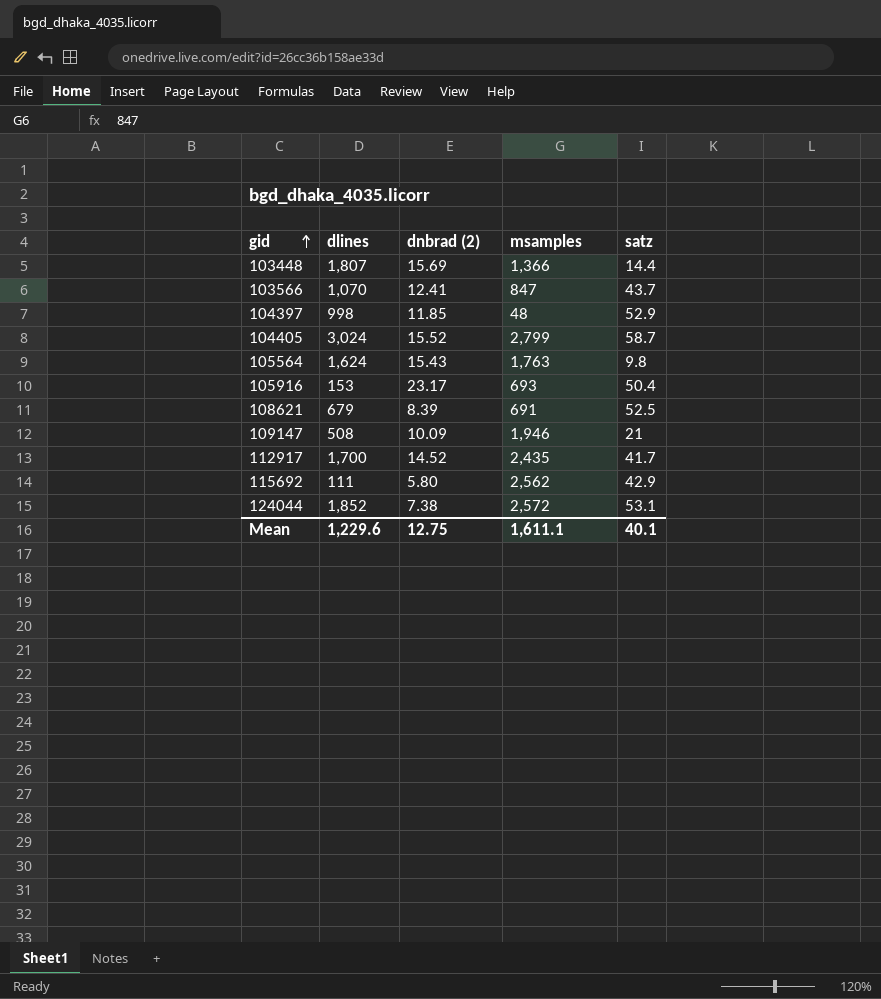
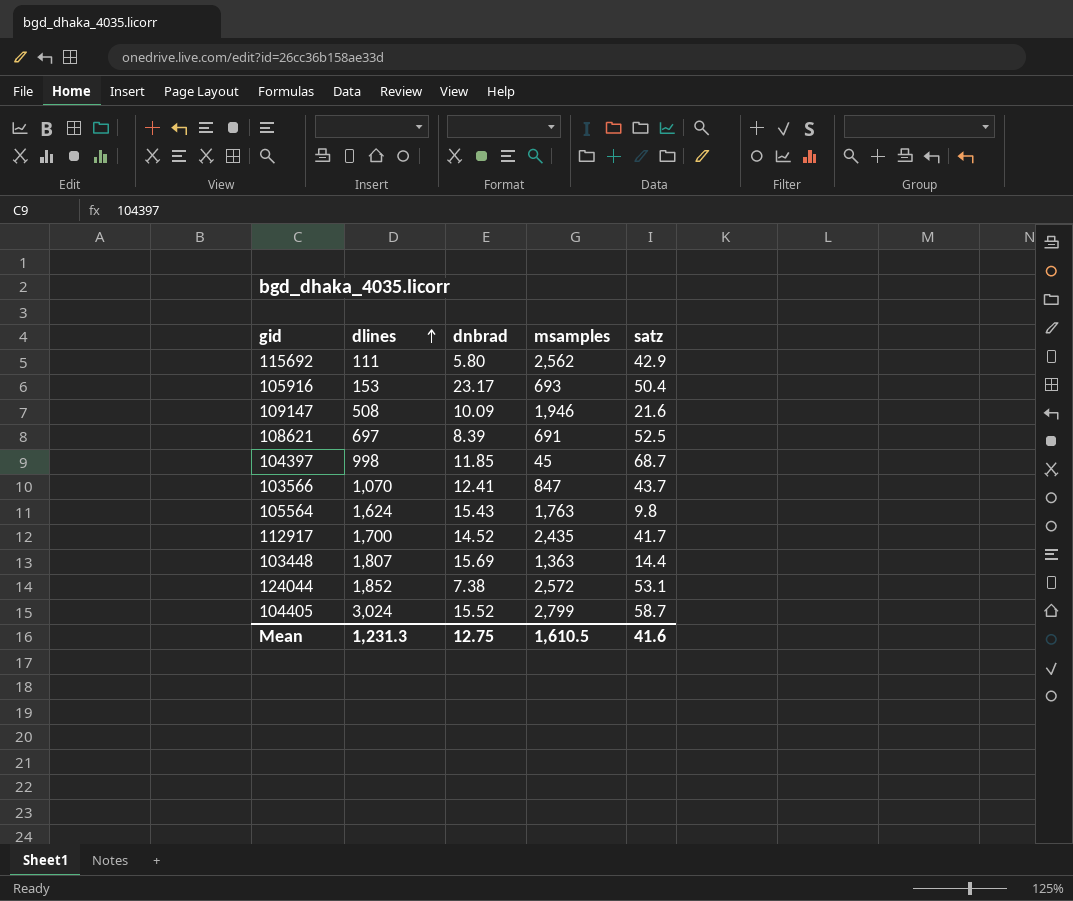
row order: gid ascending -> dlines ascending
column name: dnbrad (2) -> dnbrad
109147 | satz: 21 -> 21.6
108621 | dlines: 679 -> 697
104397 | msamples: 48 -> 45
104397 | satz: 52.9 -> 68.7
103448 | msamples: 1,366 -> 1,363
Mean | dlines: 1,229.6 -> 1,231.3
Mean | msamples: 1,611.1 -> 1,610.5
Mean | satz: 40.1 -> 41.6

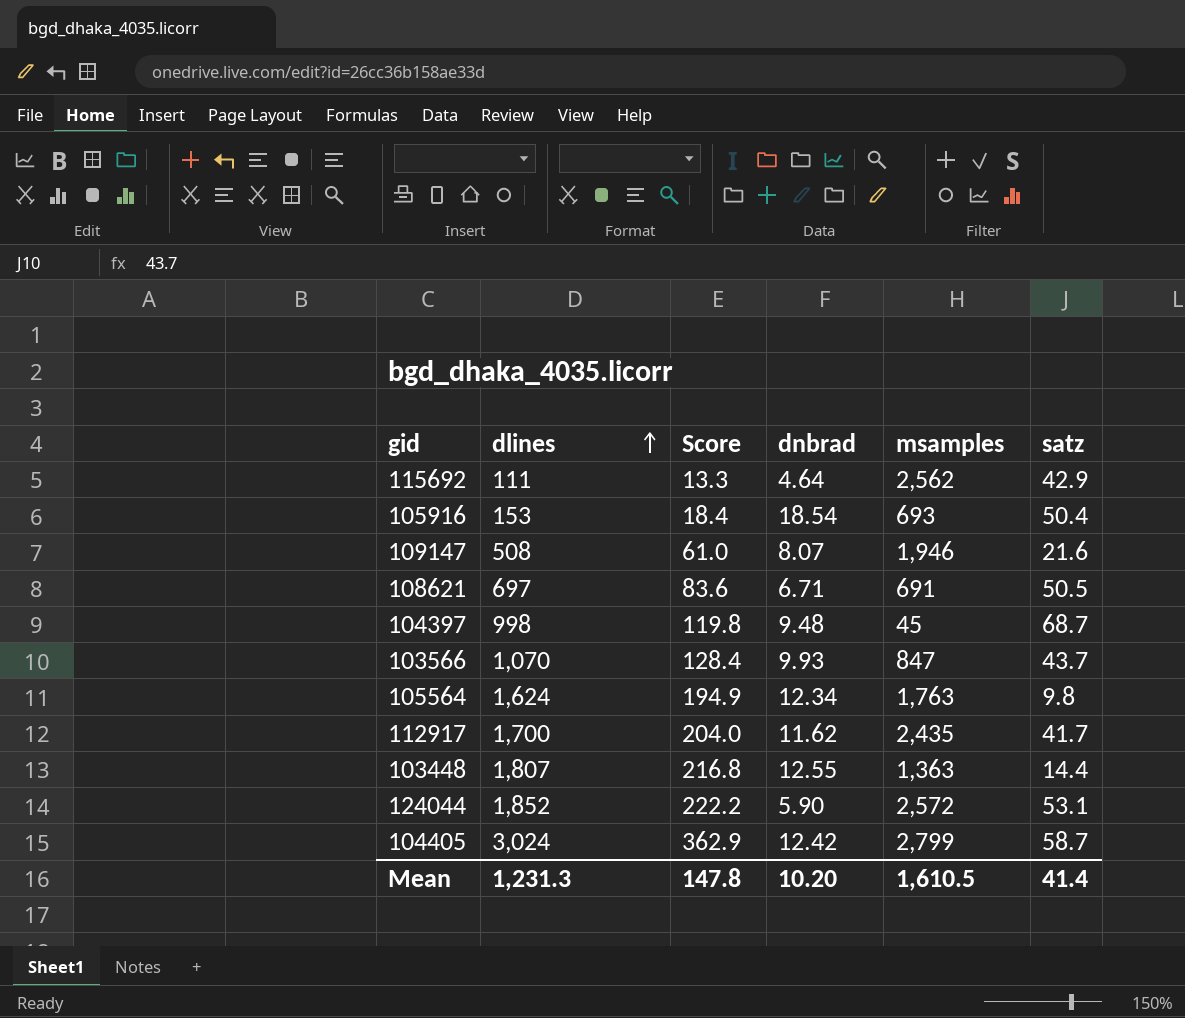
column Score | formula: none -> [dlines] * 0.12
115692 | dnbrad: 5.80 -> 4.64
105916 | dnbrad: 23.17 -> 18.54
109147 | dnbrad: 10.09 -> 8.07
108621 | dnbrad: 8.39 -> 6.71
108621 | satz: 52.5 -> 50.5
104397 | dnbrad: 11.85 -> 9.48
103566 | dnbrad: 12.41 -> 9.93
105564 | dnbrad: 15.43 -> 12.34
112917 | dnbrad: 14.52 -> 11.62
103448 | dnbrad: 15.69 -> 12.55
124044 | dnbrad: 7.38 -> 5.90
104405 | dnbrad: 15.52 -> 12.42
Mean | dnbrad: 12.75 -> 10.20
Mean | satz: 41.6 -> 41.4

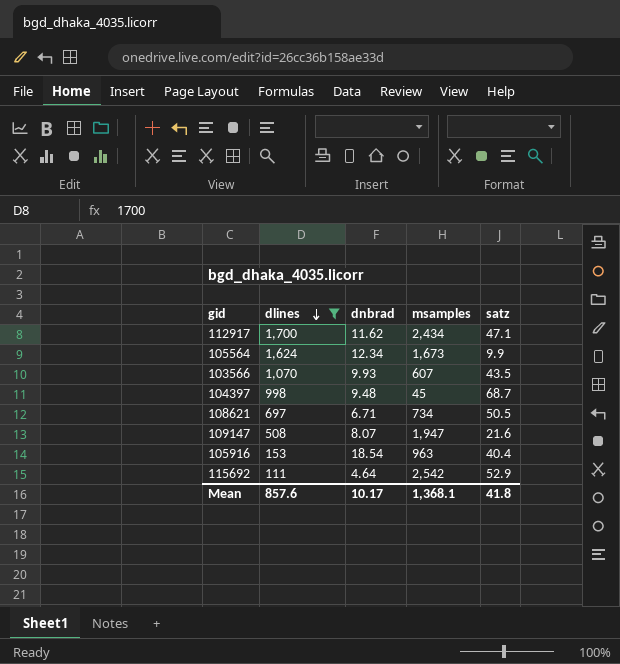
filter: none -> dlines <= 1,700
row order: dlines ascending -> dlines descending
column Score | formula: [dlines] * 0.12 -> none
112917 | msamples: 2,435 -> 2,434
112917 | satz: 41.7 -> 47.1
105564 | msamples: 1,763 -> 1,673
105564 | satz: 9.8 -> 9.9
103566 | msamples: 847 -> 607
103566 | satz: 43.7 -> 43.5
108621 | msamples: 691 -> 734
109147 | msamples: 1,946 -> 1,947
105916 | msamples: 693 -> 963
105916 | satz: 50.4 -> 40.4
115692 | msamples: 2,562 -> 2,542
115692 | satz: 42.9 -> 52.9
Mean | dlines: 1,231.3 -> 857.6
Mean | dnbrad: 10.20 -> 10.17
Mean | msamples: 1,610.5 -> 1,368.1
Mean | satz: 41.4 -> 41.8

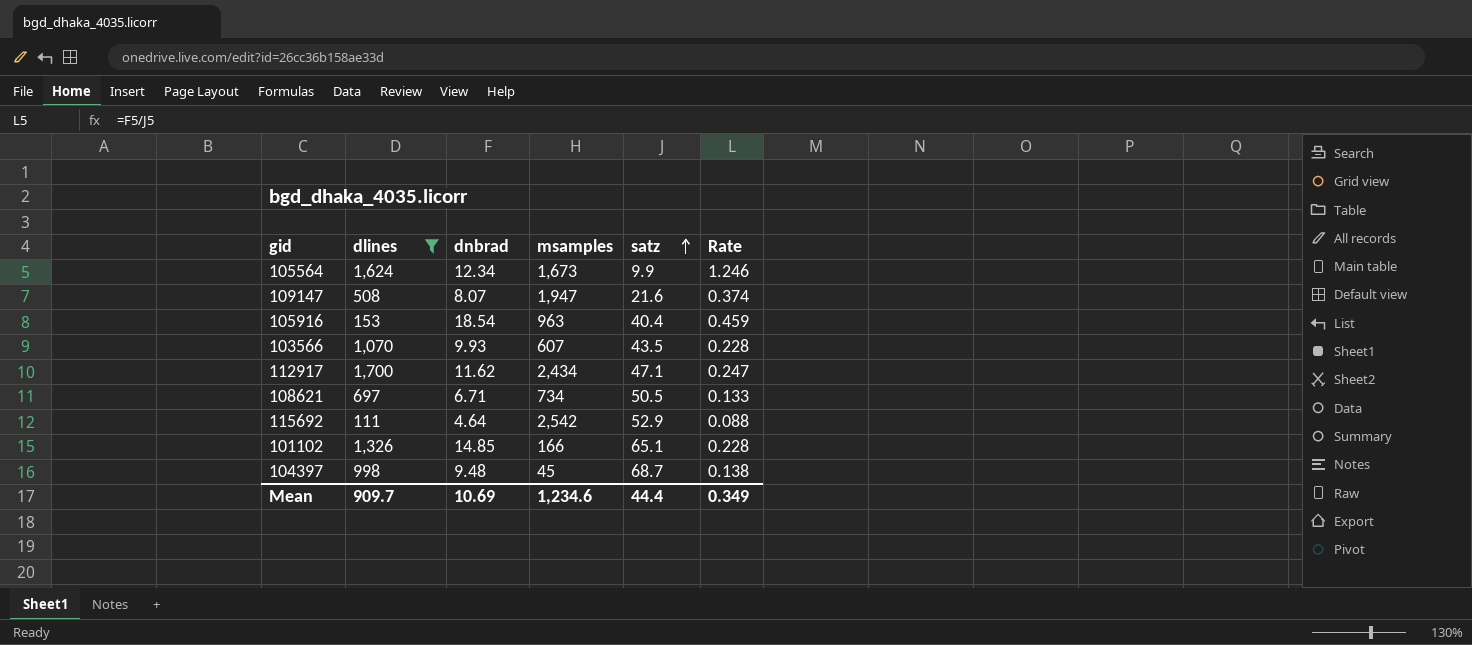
row order: dlines descending -> satz ascending
column Rate | formula: none -> [dnbrad] / [satz]
row 101102: none -> 1,326 | 14.85 | 166 | 65.1 | 0.228
Mean | dlines: 857.6 -> 909.7
Mean | dnbrad: 10.17 -> 10.69
Mean | msamples: 1,368.1 -> 1,234.6
Mean | satz: 41.8 -> 44.4

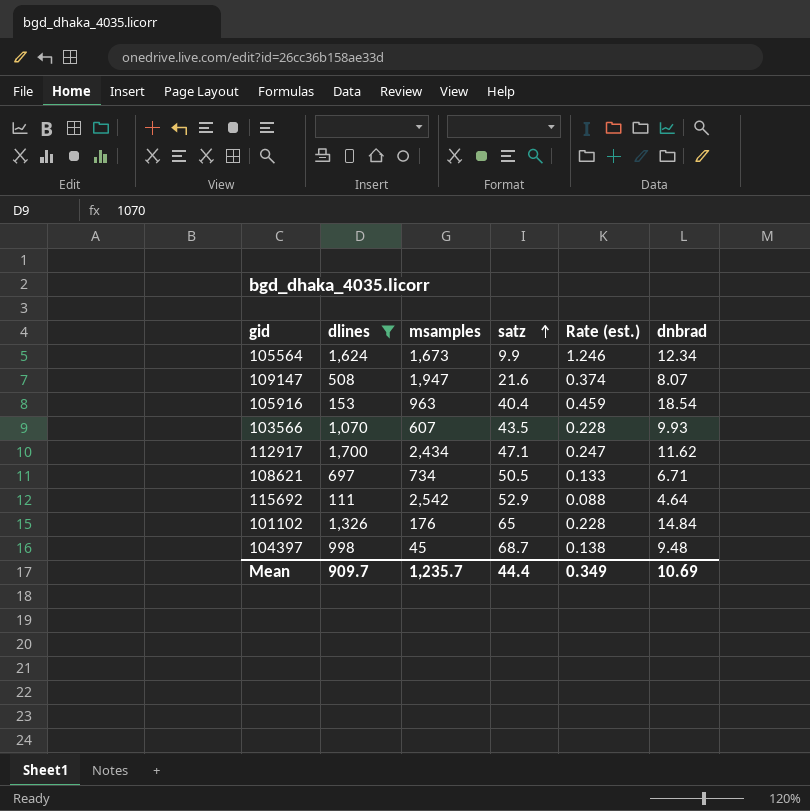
column name: Rate -> Rate (est.)
column dnbrad | position: 3 -> 6
101102 | msamples: 166 -> 176
101102 | satz: 65.1 -> 65
101102 | dnbrad: 14.85 -> 14.84
Mean | msamples: 1,234.6 -> 1,235.7

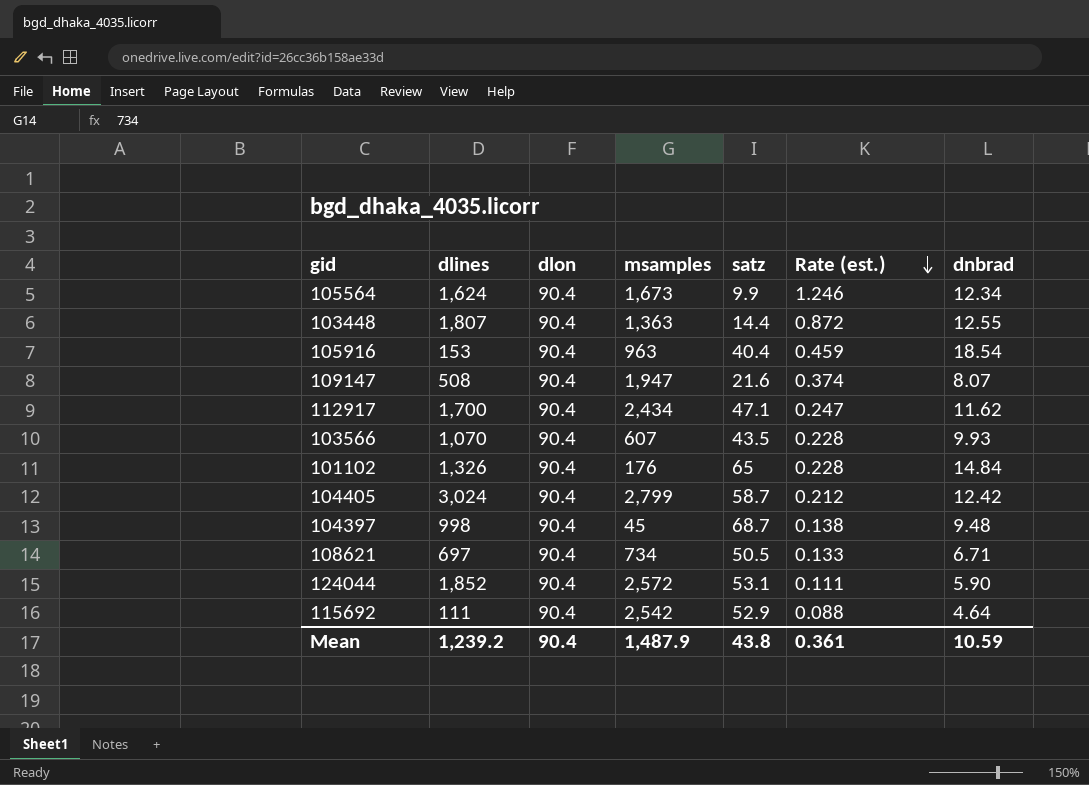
filter: dlines <= 1,700 -> none
row order: satz ascending -> Rate (est.) descending
column dlon | position: none -> 3
Mean | dlines: 909.7 -> 1,239.2
Mean | msamples: 1,235.7 -> 1,487.9
Mean | satz: 44.4 -> 43.8
Mean | Rate (est.): 0.349 -> 0.361
Mean | dnbrad: 10.69 -> 10.59

